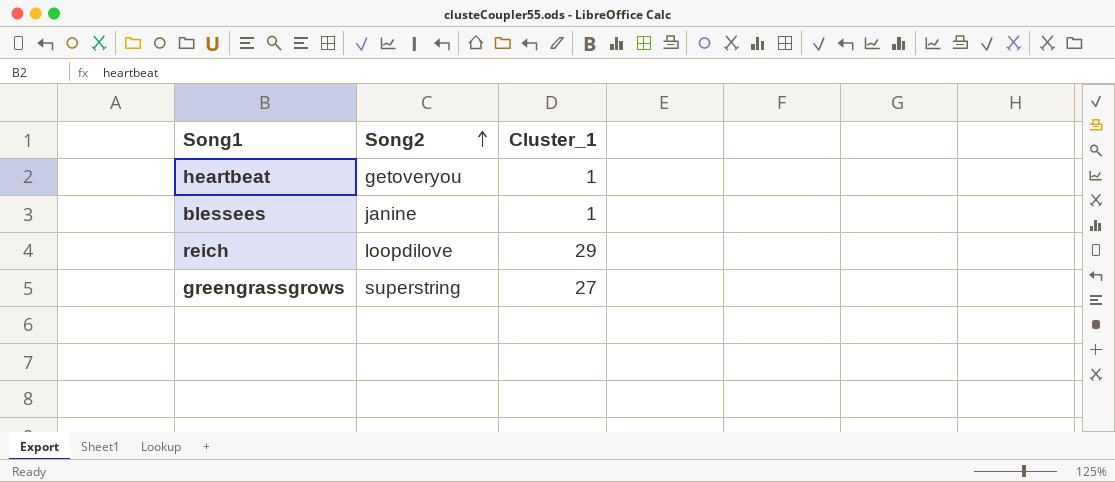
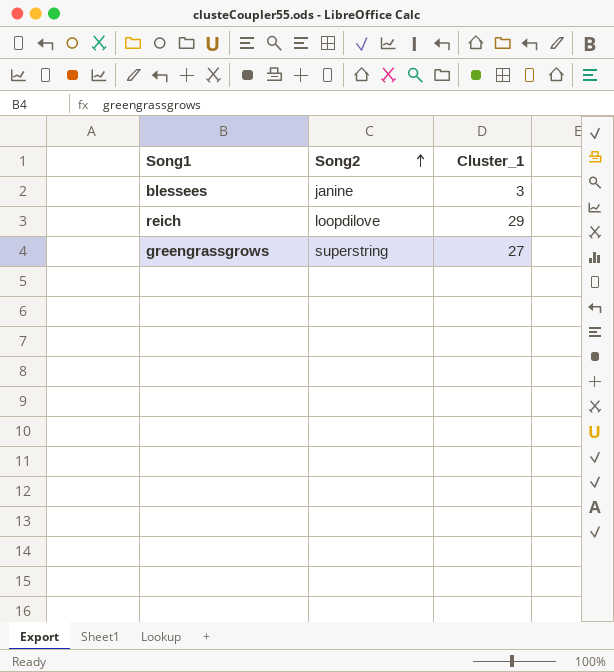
row heartbeat: getoveryou | 1 -> none
blessees | Cluster_1: 1 -> 3

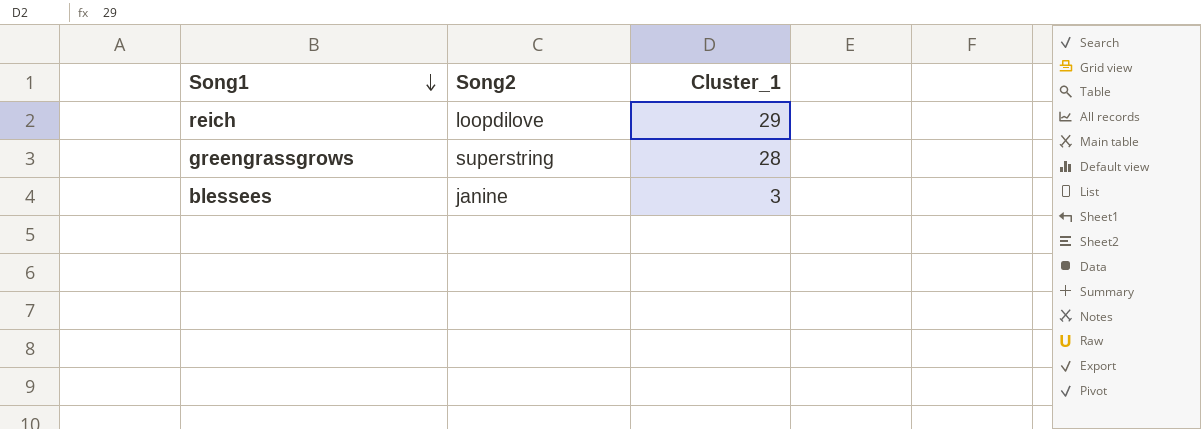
row order: Song2 ascending -> Song1 descending
greengrassgrows | Cluster_1: 27 -> 28

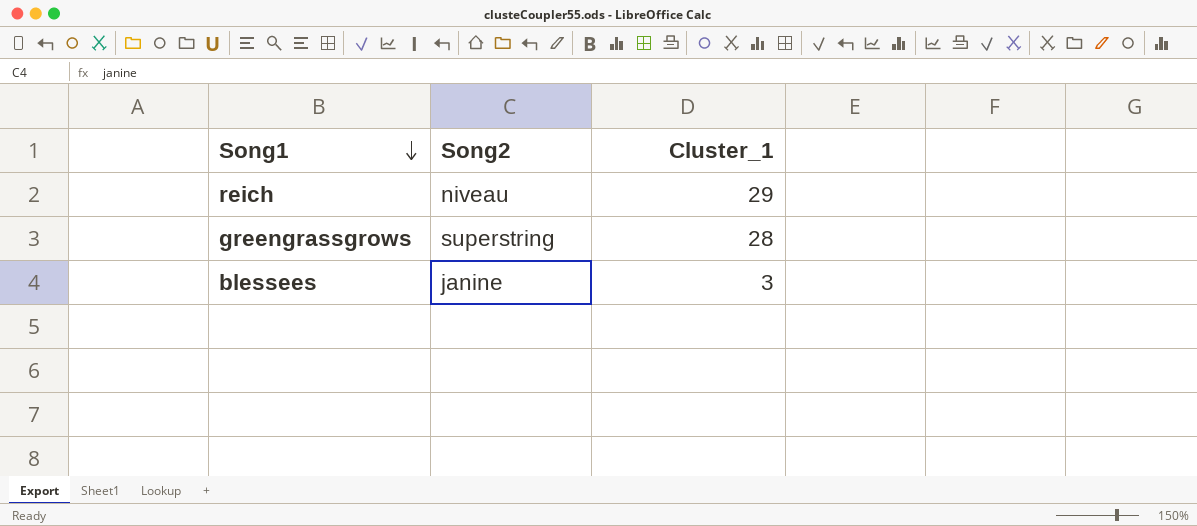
reich | Song2: loopdilove -> niveau

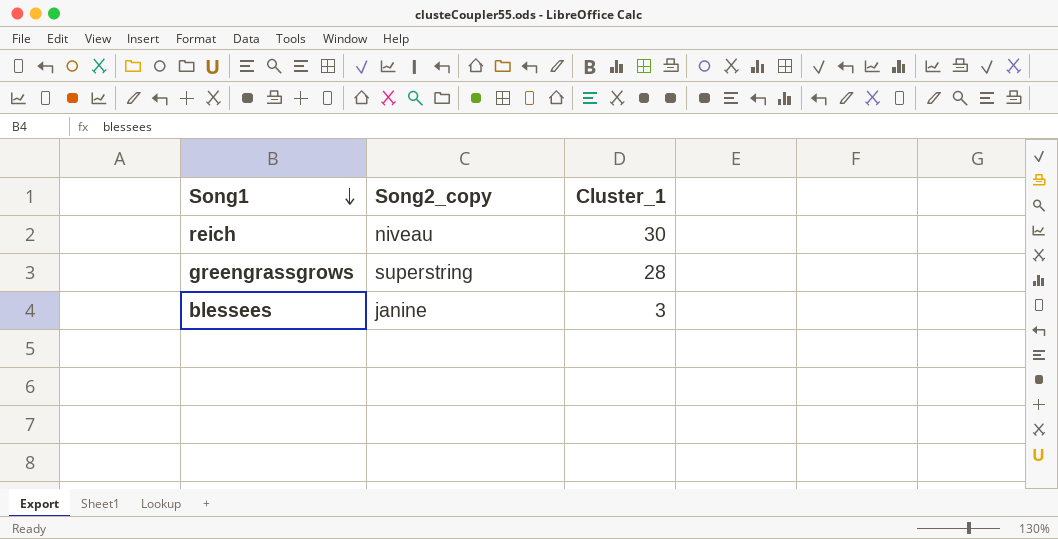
column name: Song2 -> Song2_copy
reich | Cluster_1: 29 -> 30

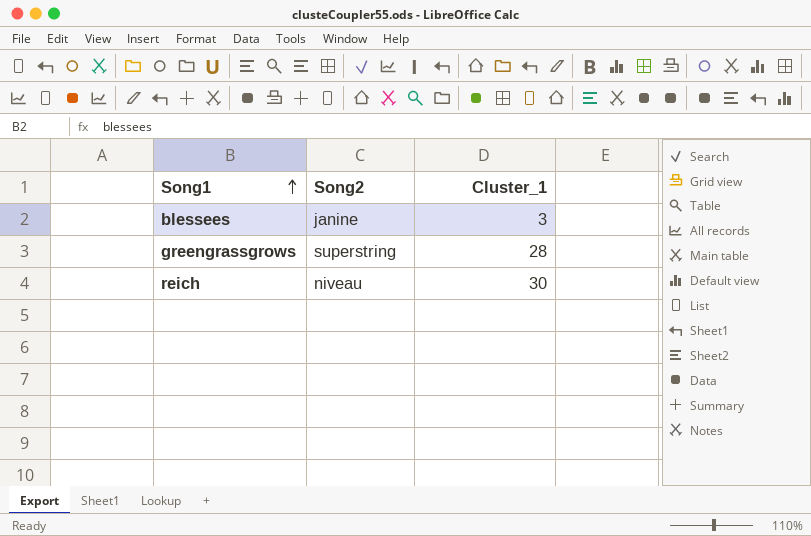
row order: Song1 descending -> Song1 ascending
column name: Song2_copy -> Song2

